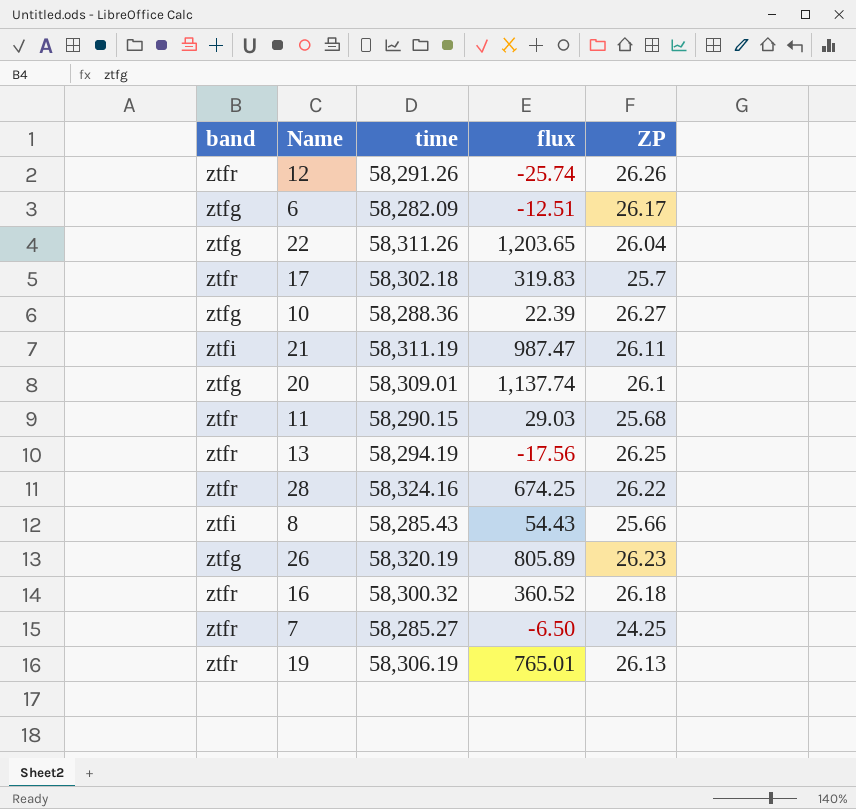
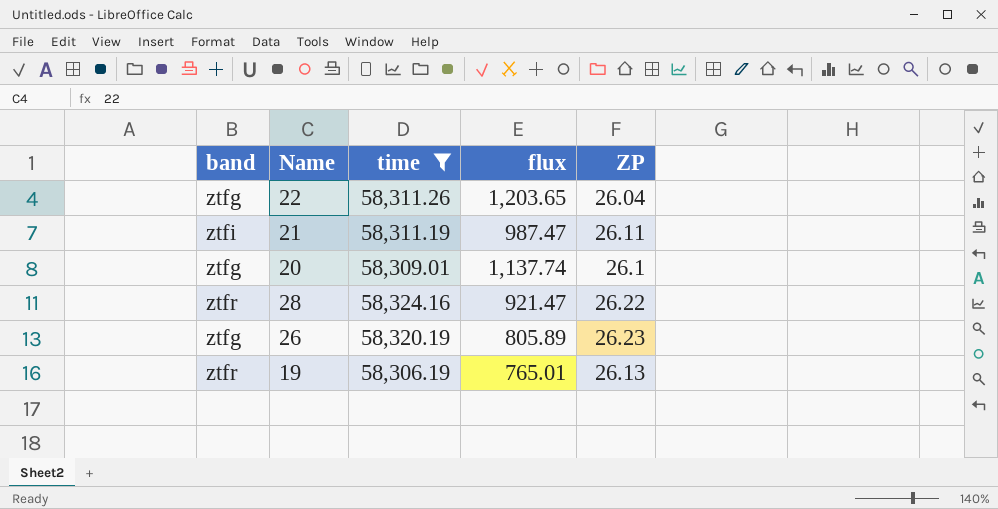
filter: none -> time >= 58,306.19
28 | flux: 674.25 -> 921.47

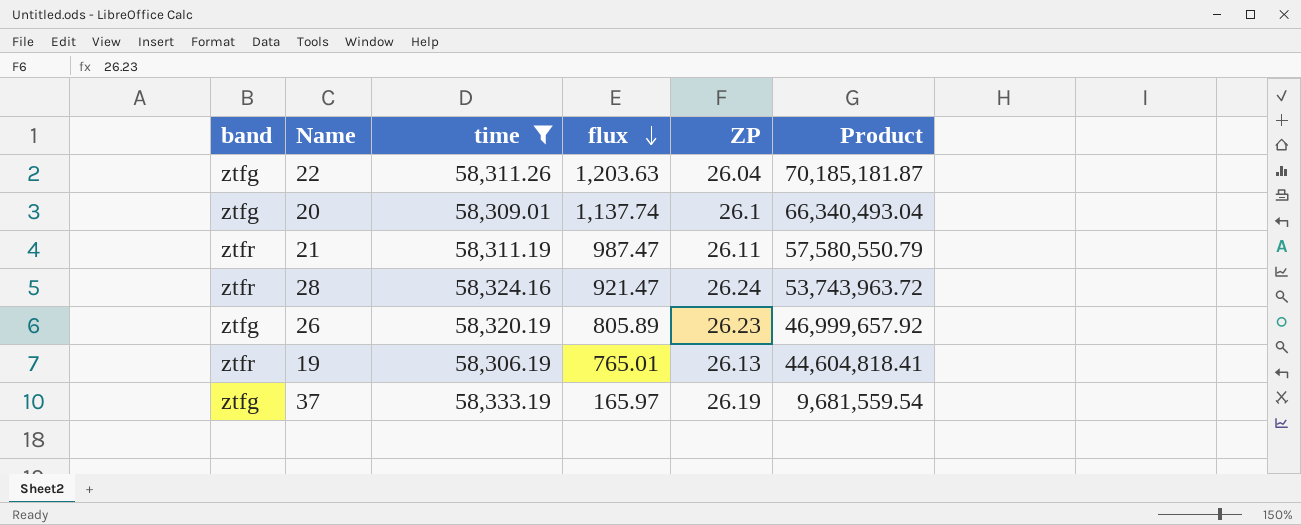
row order: none -> flux descending
column Product | formula: none -> [time] * [flux]
22 | flux: 1,203.65 -> 1,203.63
21 | band: ztfi -> ztfr
28 | ZP: 26.22 -> 26.24
row 37: none -> ztfg | 58,333.19 | 165.97 | 26.19 | 9,681,559.54

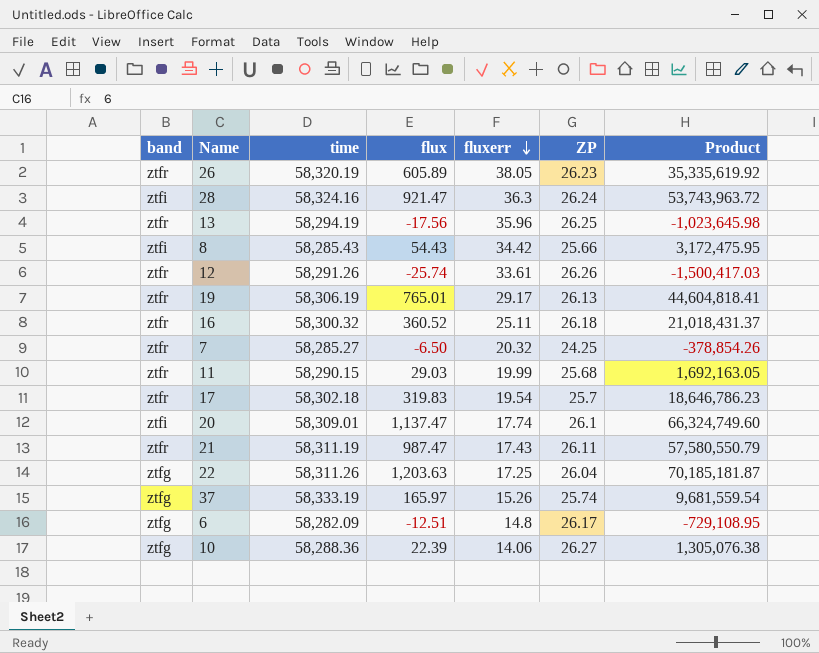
filter: time >= 58,306.19 -> none
row order: flux descending -> fluxerr descending
column fluxerr | position: none -> 5
26 | band: ztfg -> ztfr
26 | flux: 805.89 -> 605.89
26 | Product: 46,999,657.92 -> 35,335,619.92
28 | band: ztfr -> ztfi
20 | band: ztfg -> ztfi
20 | flux: 1,137.74 -> 1,137.47
20 | Product: 66,340,493.04 -> 66,324,749.60
37 | ZP: 26.19 -> 25.74

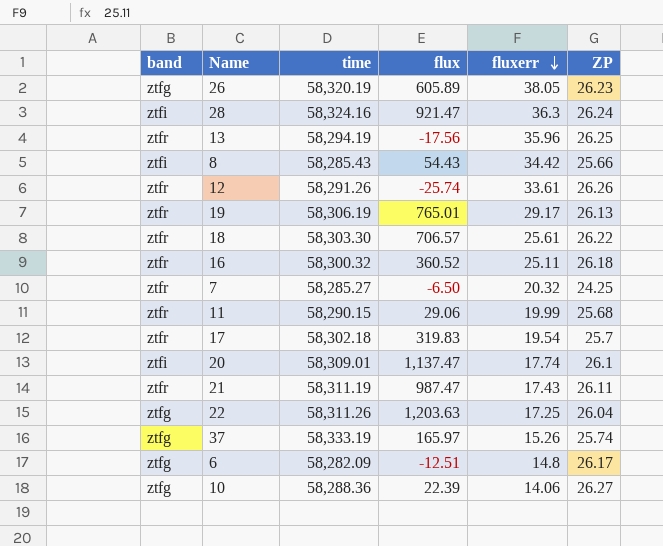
column Product | formula: [time] * [flux] -> none
26 | band: ztfr -> ztfg
row 18: none -> ztfr | 58,303.30 | 706.57 | 25.61 | 26.22
11 | flux: 29.03 -> 29.06

